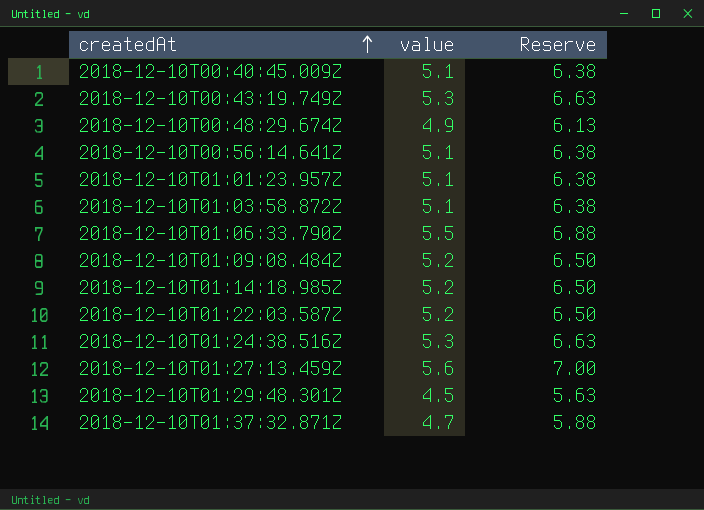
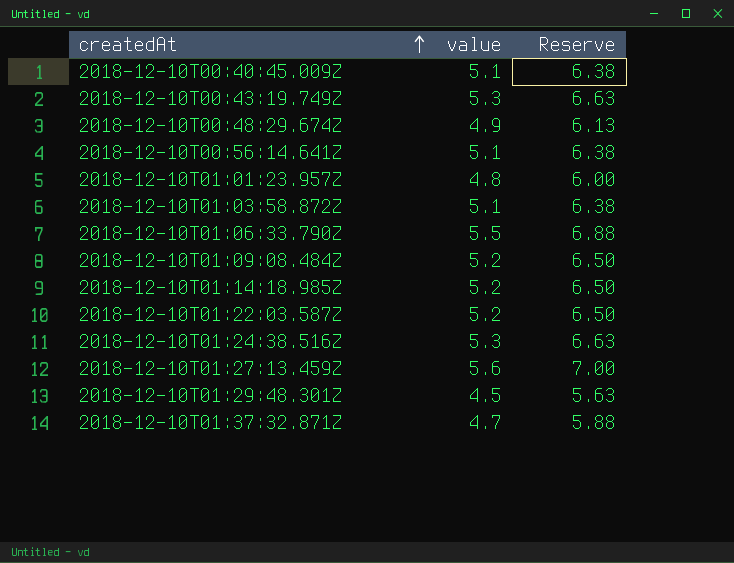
2018-12-10T01:01:23.957Z | value: 5.1 -> 4.8
2018-12-10T01:01:23.957Z | Reserve: 6.38 -> 6.00

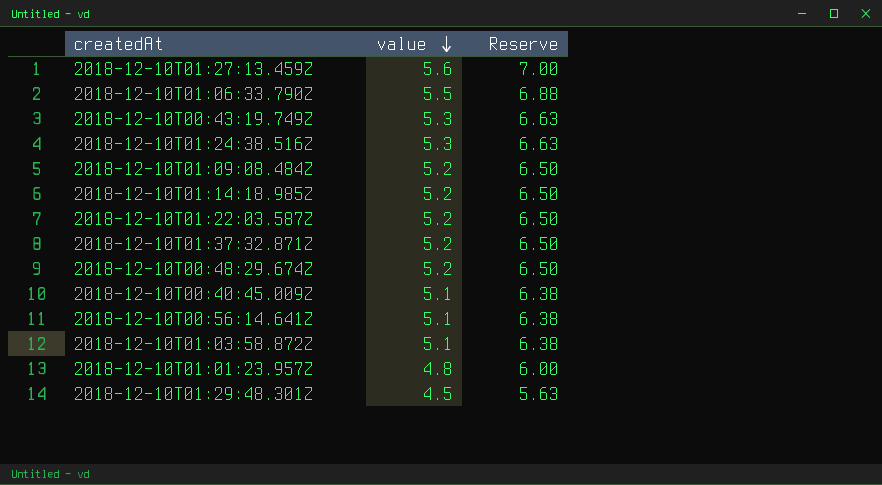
row order: createdAt ascending -> value descending
2018-12-10T01:37:32.871Z | value: 4.7 -> 5.2
2018-12-10T01:37:32.871Z | Reserve: 5.88 -> 6.50
2018-12-10T00:48:29.674Z | value: 4.9 -> 5.2
2018-12-10T00:48:29.674Z | Reserve: 6.13 -> 6.50

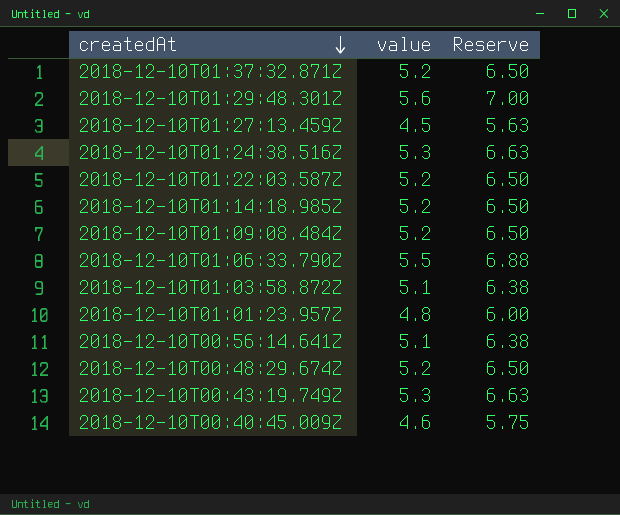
row order: value descending -> createdAt descending
2018-12-10T01:29:48.301Z | value: 4.5 -> 5.6
2018-12-10T01:29:48.301Z | Reserve: 5.63 -> 7.00
2018-12-10T01:27:13.459Z | value: 5.6 -> 4.5
2018-12-10T01:27:13.459Z | Reserve: 7.00 -> 5.63
2018-12-10T00:40:45.009Z | value: 5.1 -> 4.6
2018-12-10T00:40:45.009Z | Reserve: 6.38 -> 5.75

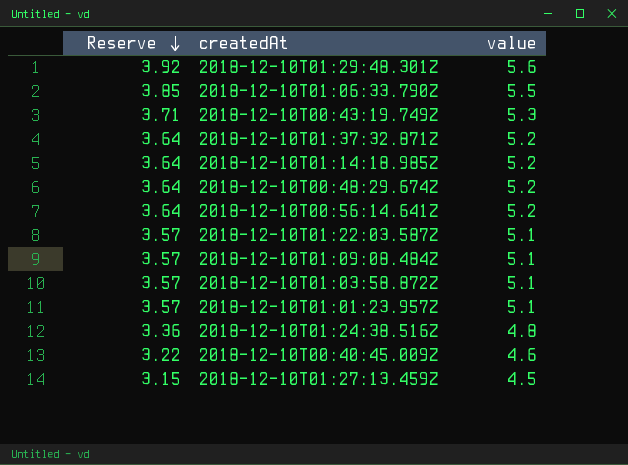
row order: createdAt descending -> Reserve descending
column Reserve | formula: [value] * 1.25 -> [value] * 0.7
column Reserve | position: 3 -> 1
2018-12-10T00:56:14.641Z | value: 5.1 -> 5.2
2018-12-10T01:22:03.587Z | value: 5.2 -> 5.1
2018-12-10T01:09:08.484Z | value: 5.2 -> 5.1
2018-12-10T01:01:23.957Z | value: 4.8 -> 5.1
2018-12-10T01:24:38.516Z | value: 5.3 -> 4.8

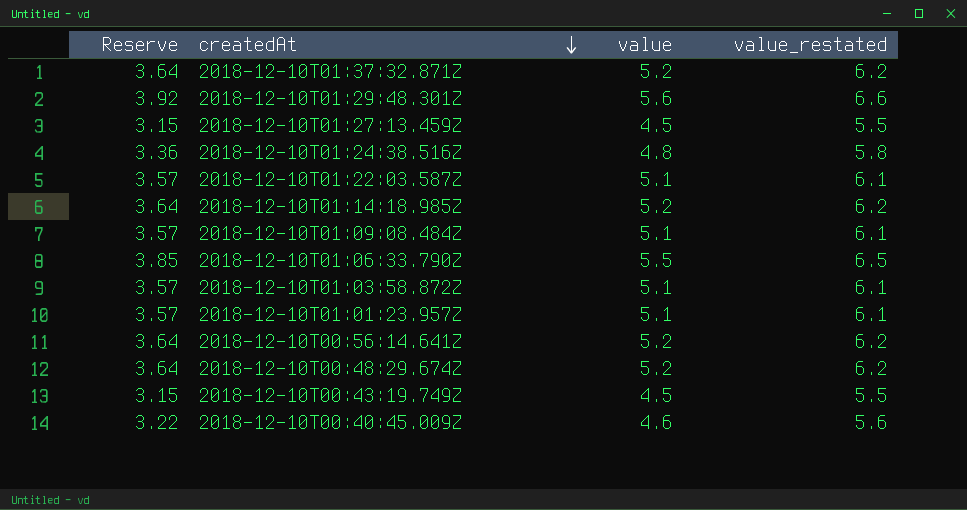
row order: Reserve descending -> createdAt descending
column value_restated | formula: none -> [value] + 1
2018-12-10T00:43:19.749Z | Reserve: 3.71 -> 3.15
2018-12-10T00:43:19.749Z | value: 5.3 -> 4.5

